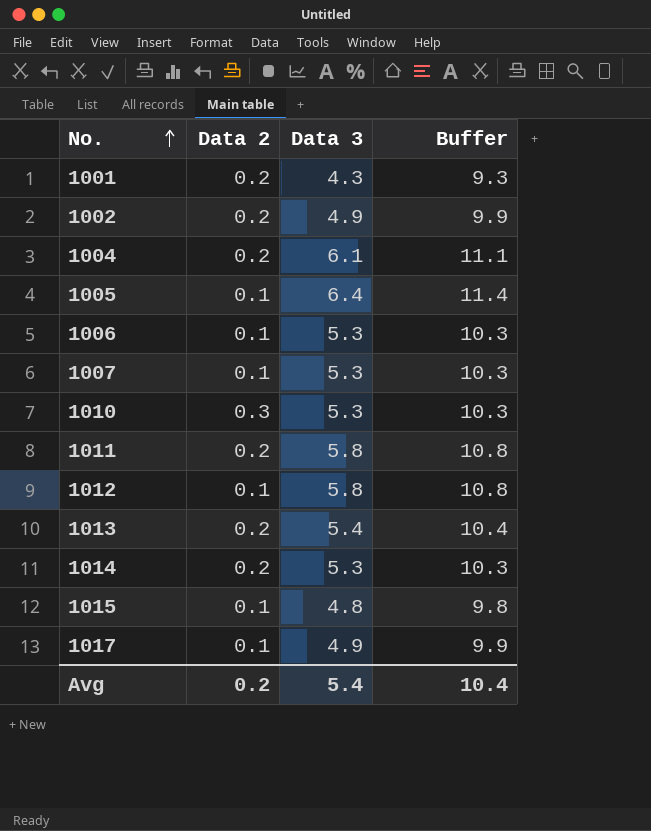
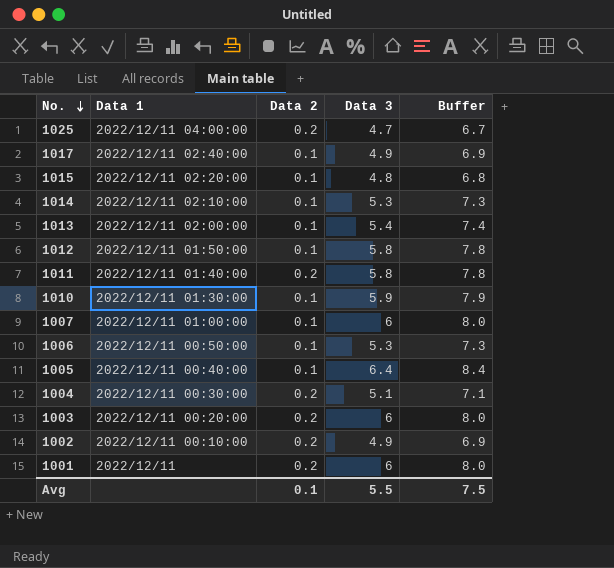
row order: No. ascending -> No. descending
column Data 1 | position: none -> 2
column Buffer | formula: [Data 3] + 5 -> [Data 3] + 2
row 1025: none -> 2022/12/11 04:00:00 | 0.2 | 4.7 | 6.7
1014 | Data 2: 0.2 -> 0.1
1013 | Data 2: 0.2 -> 0.1
1010 | Data 2: 0.3 -> 0.1
1010 | Data 3: 5.3 -> 5.9
1007 | Data 3: 5.3 -> 6
1004 | Data 3: 6.1 -> 5.1
row 1003: none -> 2022/12/11 00:20:00 | 0.2 | 6 | 8.0
1001 | Data 3: 4.3 -> 6
Avg | Data 2: 0.2 -> 0.1
Avg | Data 3: 5.4 -> 5.5
Avg | Buffer: 10.4 -> 7.5

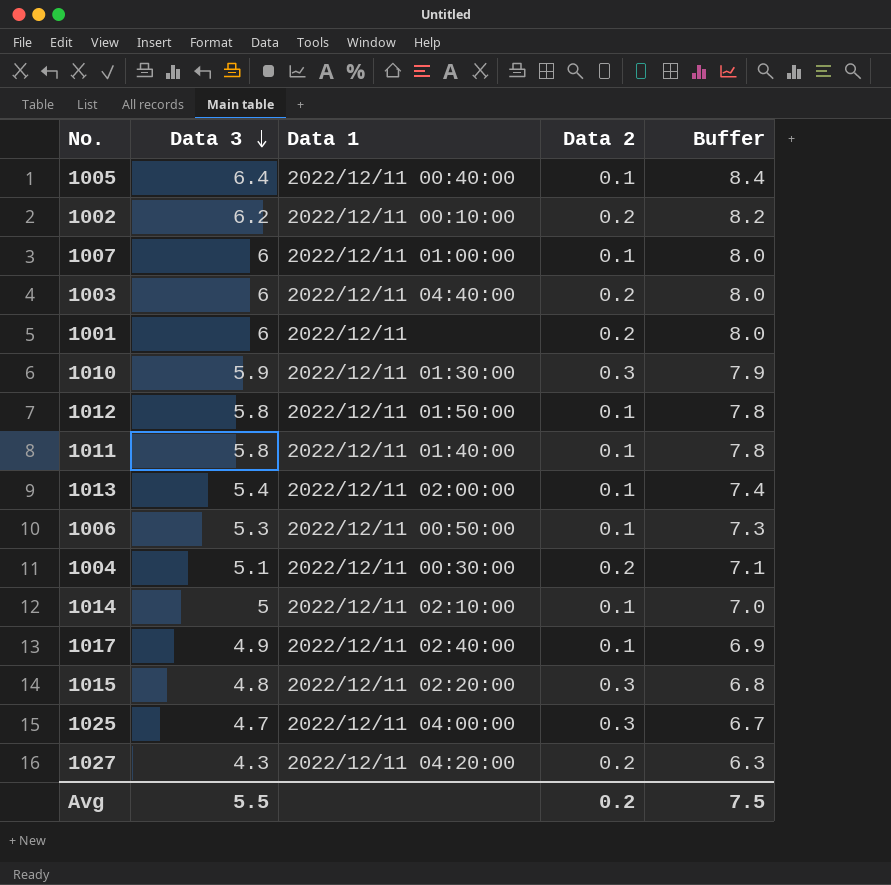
row order: No. descending -> Data 3 descending
column Data 3 | position: 4 -> 2
1002 | Data 3: 4.9 -> 6.2
1002 | Buffer: 6.9 -> 8.2
1003 | Data 1: 2022/12/11 00:20:00 -> 2022/12/11 04:40:00
1010 | Data 2: 0.1 -> 0.3
1011 | Data 2: 0.2 -> 0.1
1014 | Data 3: 5.3 -> 5
1014 | Buffer: 7.3 -> 7.0
1015 | Data 2: 0.1 -> 0.3
1025 | Data 2: 0.2 -> 0.3
row 1027: none -> 4.3 | 2022/12/11 04:20:00 | 0.2 | 6.3
Avg | Data 2: 0.1 -> 0.2

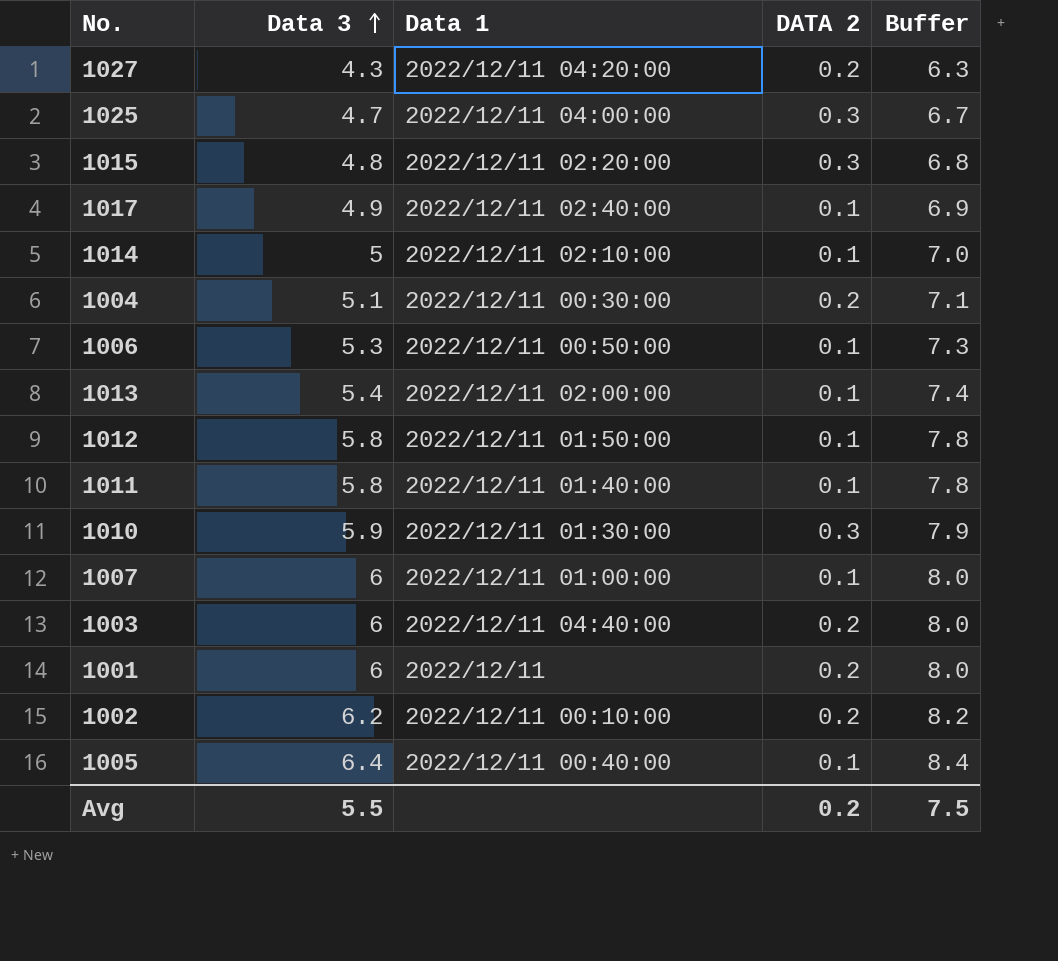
row order: Data 3 descending -> Data 3 ascending
column name: Data 2 -> DATA 2

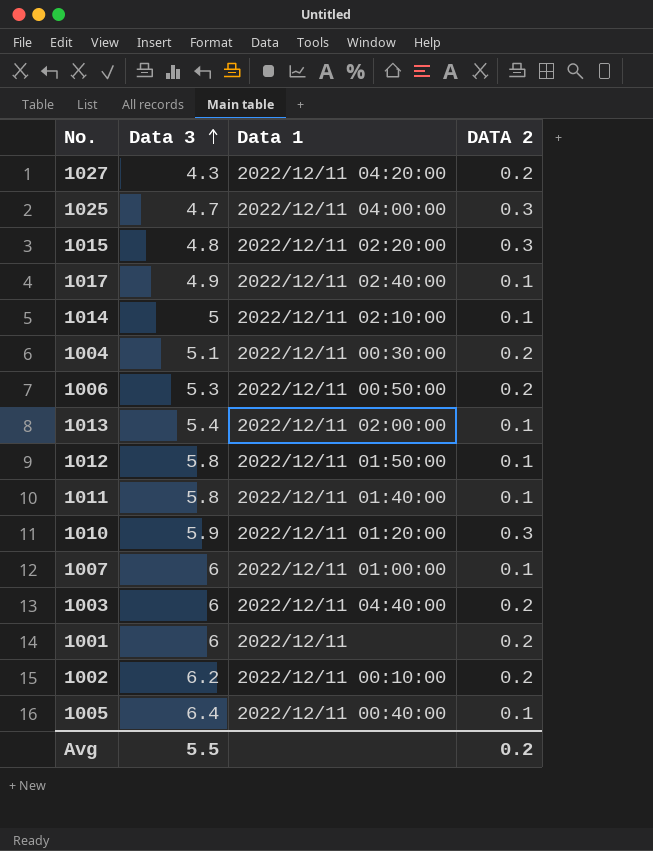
column Buffer | formula: [Data 3] + 2 -> none
1006 | DATA 2: 0.1 -> 0.2
1010 | Data 1: 2022/12/11 01:30:00 -> 2022/12/11 01:20:00

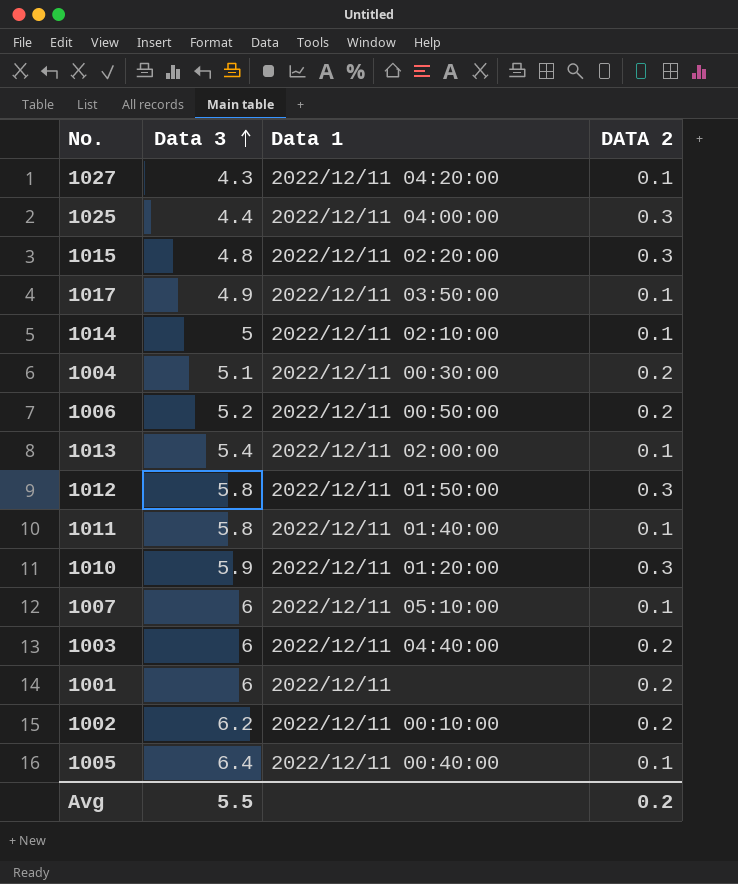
1027 | DATA 2: 0.2 -> 0.1
1025 | Data 3: 4.7 -> 4.4
1017 | Data 1: 2022/12/11 02:40:00 -> 2022/12/11 03:50:00
1006 | Data 3: 5.3 -> 5.2
1012 | DATA 2: 0.1 -> 0.3
1007 | Data 1: 2022/12/11 01:00:00 -> 2022/12/11 05:10:00

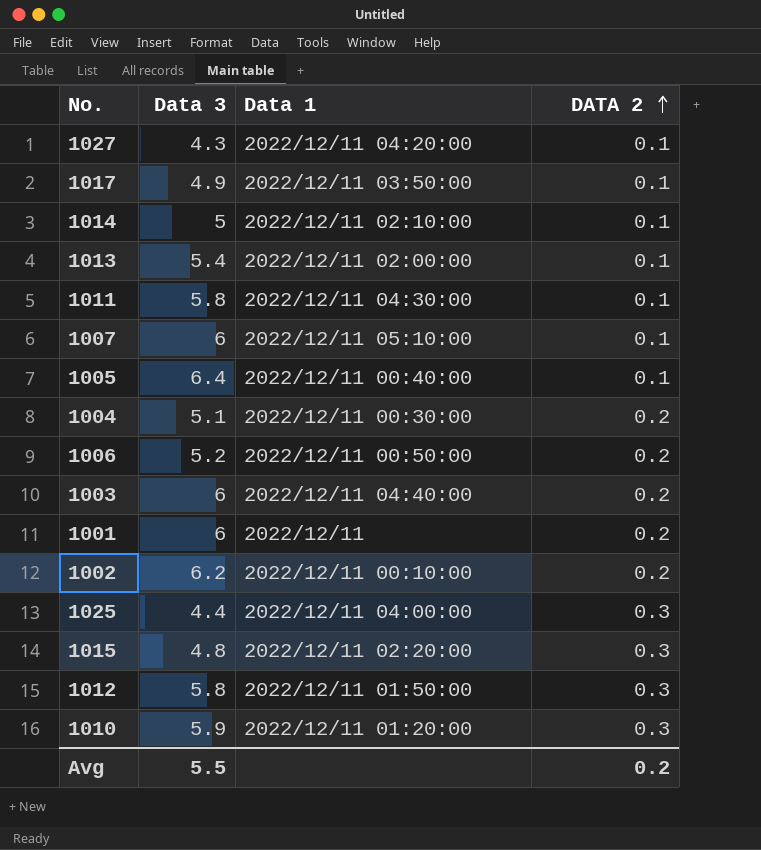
row order: Data 3 ascending -> DATA 2 ascending
1011 | Data 1: 2022/12/11 01:40:00 -> 2022/12/11 04:30:00

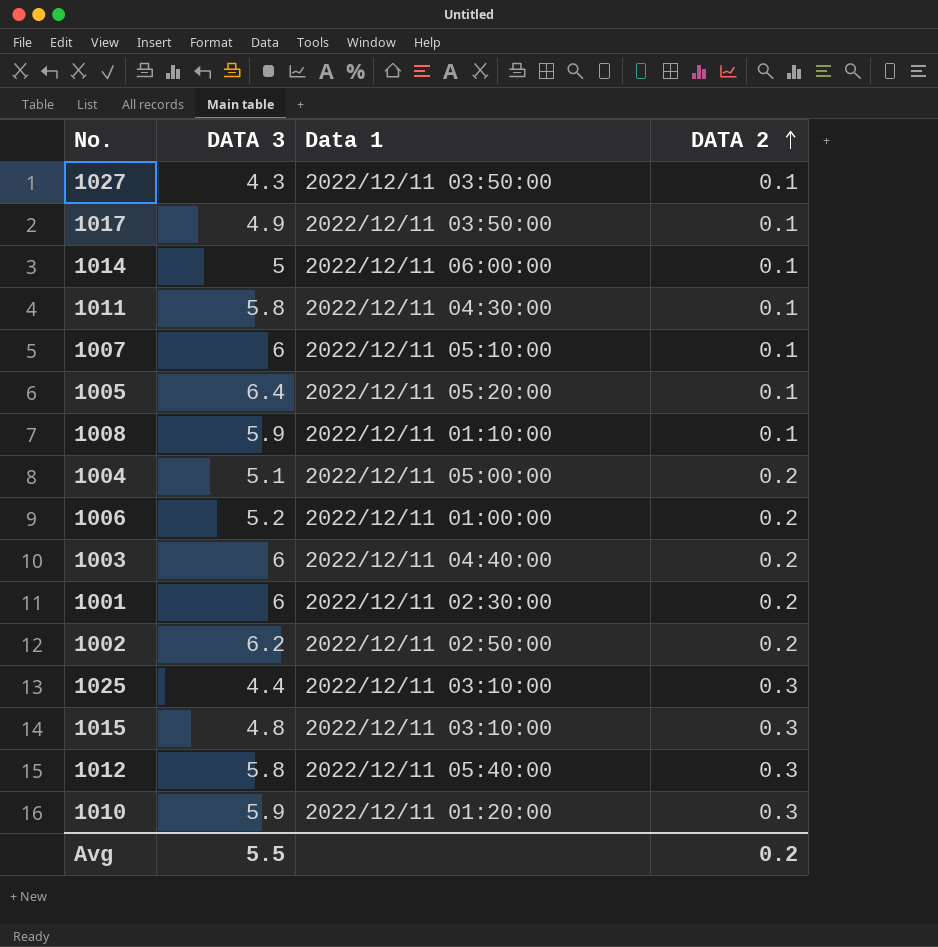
column name: Data 3 -> DATA 3
row 1013: 5.4 | 2022/12/11 02:00:00 | 0.1 -> none
1027 | Data 1: 2022/12/11 04:20:00 -> 2022/12/11 03:50:00
1014 | Data 1: 2022/12/11 02:10:00 -> 2022/12/11 06:00:00
1005 | Data 1: 2022/12/11 00:40:00 -> 2022/12/11 05:20:00
row 1008: none -> 5.9 | 2022/12/11 01:10:00 | 0.1
1004 | Data 1: 2022/12/11 00:30:00 -> 2022/12/11 05:00:00
1006 | Data 1: 2022/12/11 00:50:00 -> 2022/12/11 01:00:00
1001 | Data 1: 2022/12/11 -> 2022/12/11 02:30:00
1002 | Data 1: 2022/12/11 00:10:00 -> 2022/12/11 02:50:00
1025 | Data 1: 2022/12/11 04:00:00 -> 2022/12/11 03:10:00
1015 | Data 1: 2022/12/11 02:20:00 -> 2022/12/11 03:10:00
1012 | Data 1: 2022/12/11 01:50:00 -> 2022/12/11 05:40:00

